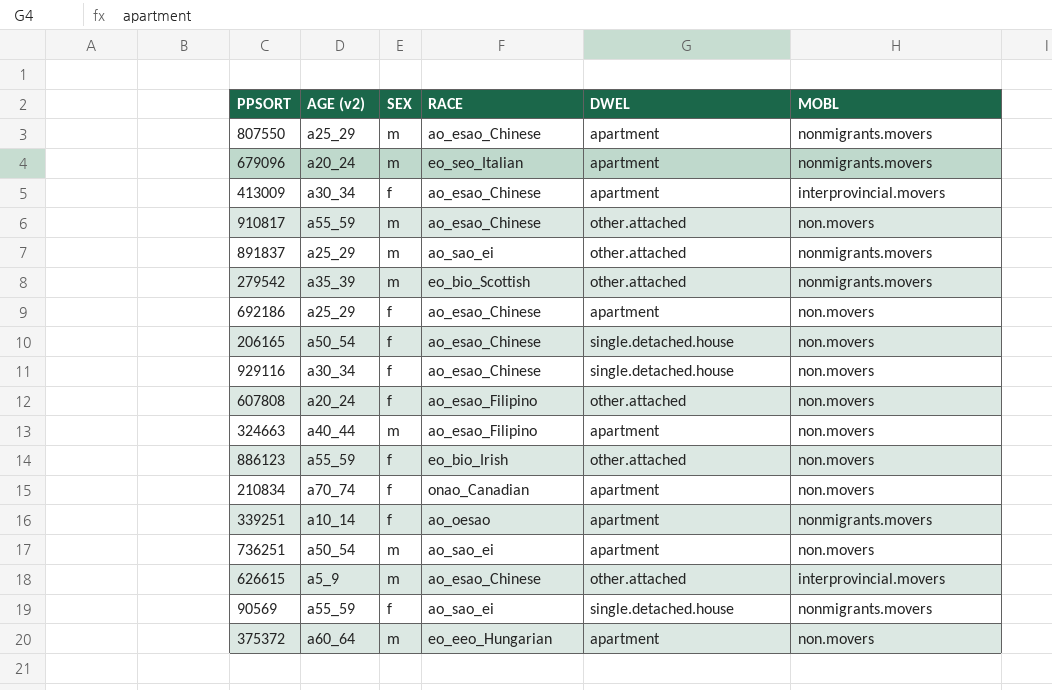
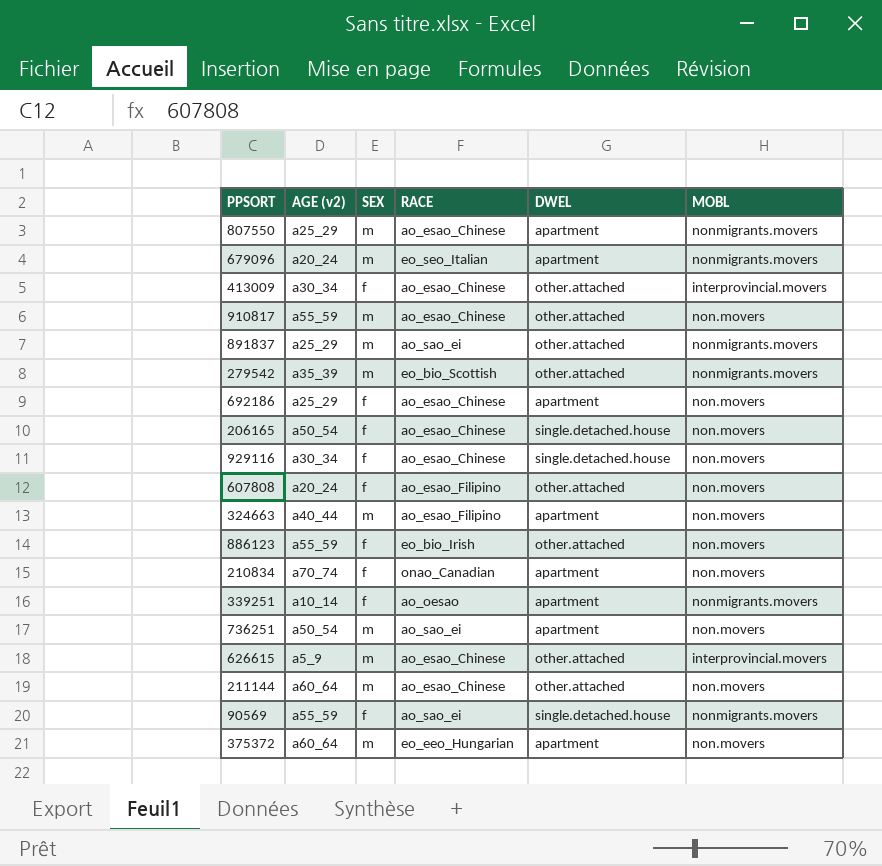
413009 | DWEL: apartment -> other.attached
row 211144: none -> a60_64 | m | ao_esao_Chinese | other.attached | non.movers

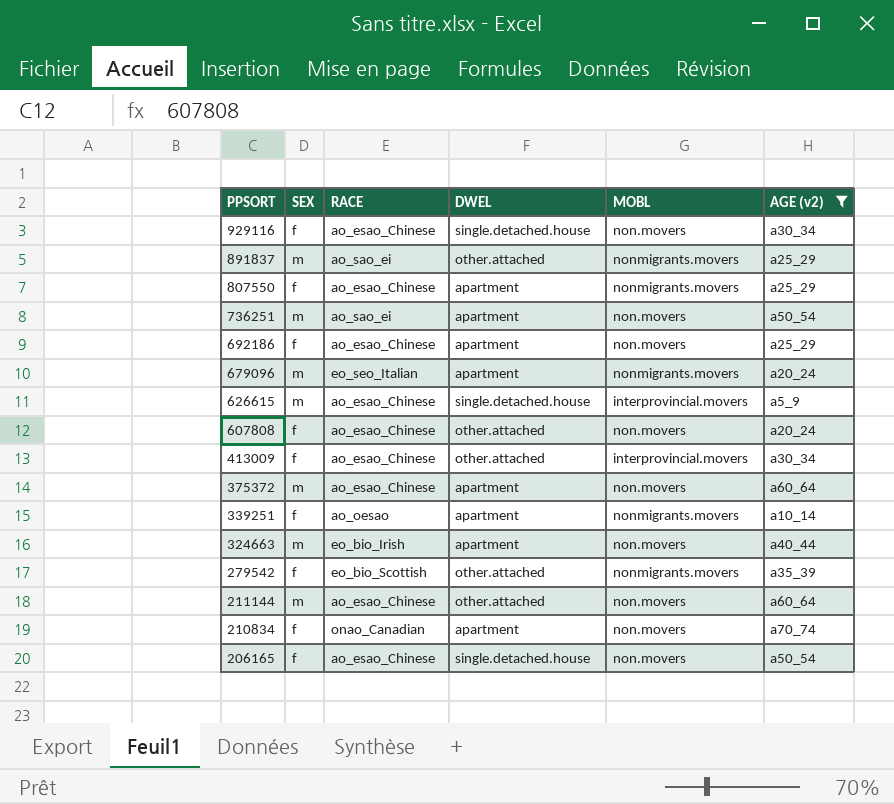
filter: none -> AGE (v2) != a55_59
row order: none -> PPSORT descending
column AGE (v2) | position: 2 -> 6
807550 | SEX: m -> f
626615 | DWEL: other.attached -> single.detached.house
607808 | RACE: ao_esao_Filipino -> ao_esao_Chinese
375372 | RACE: eo_eeo_Hungarian -> ao_esao_Chinese
324663 | RACE: ao_esao_Filipino -> eo_bio_Irish
279542 | SEX: m -> f

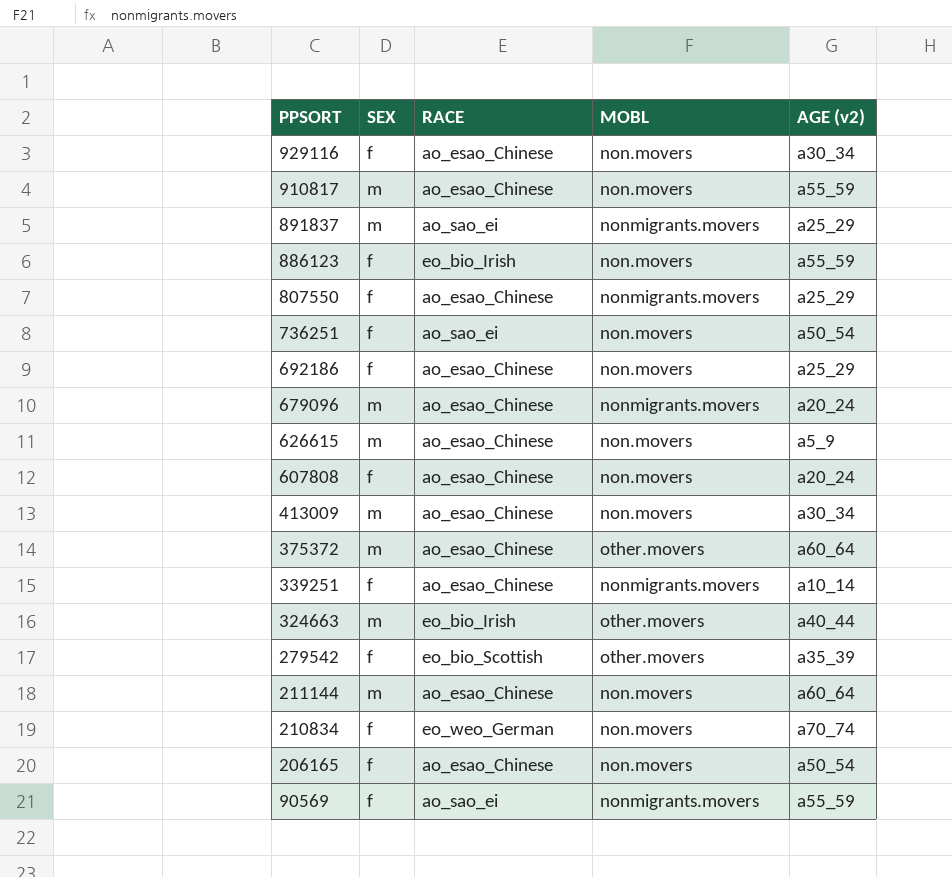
filter: AGE (v2) != a55_59 -> none
column DWEL | position: 4 -> none
736251 | SEX: m -> f
679096 | RACE: eo_seo_Italian -> ao_esao_Chinese
626615 | MOBL: interprovincial.movers -> non.movers
413009 | SEX: f -> m
413009 | MOBL: interprovincial.movers -> non.movers
375372 | MOBL: non.movers -> other.movers
339251 | RACE: ao_oesao -> ao_esao_Chinese
324663 | MOBL: non.movers -> other.movers
279542 | MOBL: nonmigrants.movers -> other.movers
210834 | RACE: onao_Canadian -> eo_weo_German

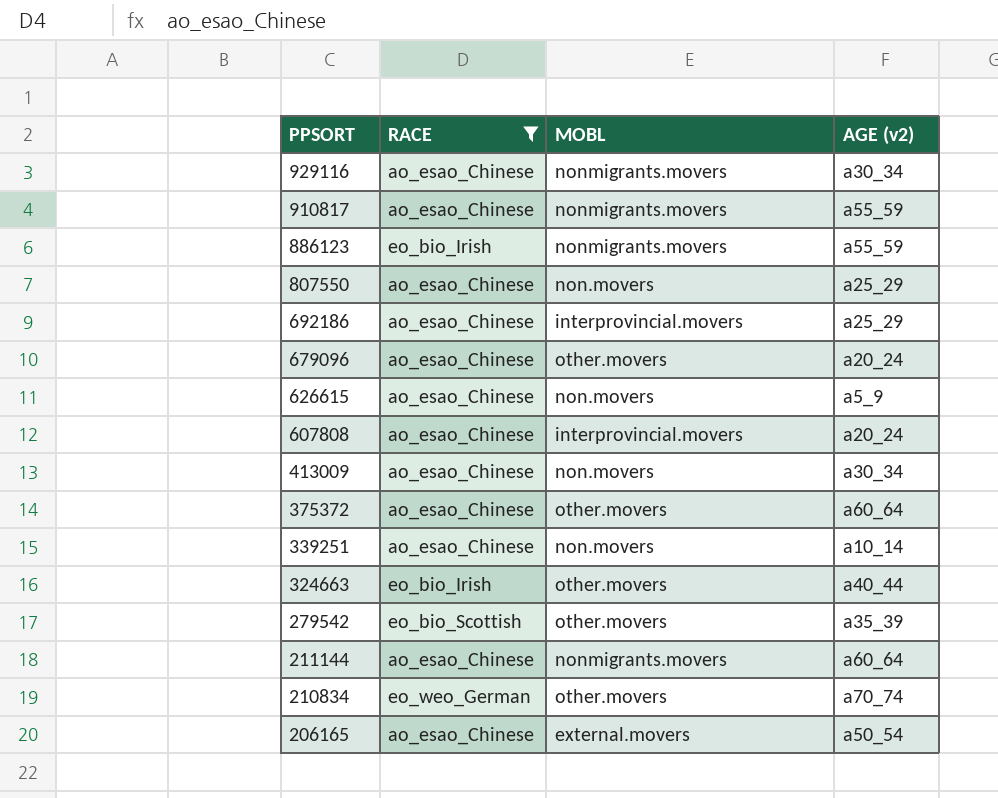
filter: none -> RACE != ao_sao_ei
column SEX | position: 2 -> none
929116 | MOBL: non.movers -> nonmigrants.movers
910817 | MOBL: non.movers -> nonmigrants.movers
886123 | MOBL: non.movers -> nonmigrants.movers
807550 | MOBL: nonmigrants.movers -> non.movers
692186 | MOBL: non.movers -> interprovincial.movers
679096 | MOBL: nonmigrants.movers -> other.movers
607808 | MOBL: non.movers -> interprovincial.movers
339251 | MOBL: nonmigrants.movers -> non.movers
211144 | MOBL: non.movers -> nonmigrants.movers
210834 | MOBL: non.movers -> other.movers
206165 | MOBL: non.movers -> external.movers

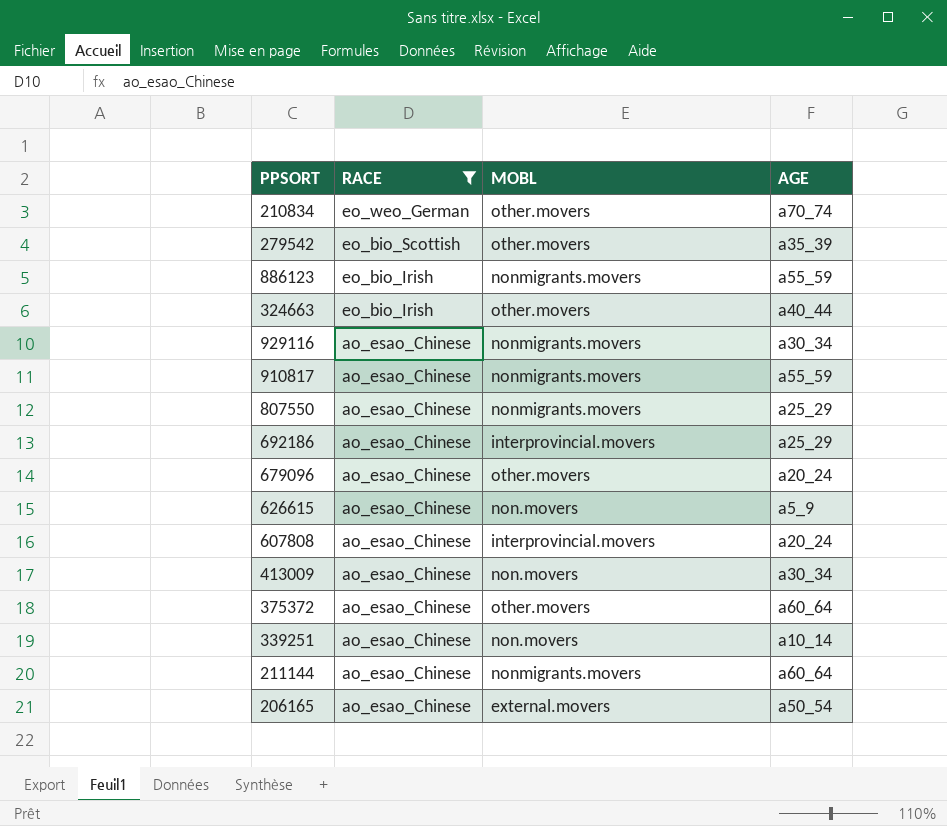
row order: PPSORT descending -> RACE descending
column name: AGE (v2) -> AGE
807550 | MOBL: non.movers -> nonmigrants.movers

